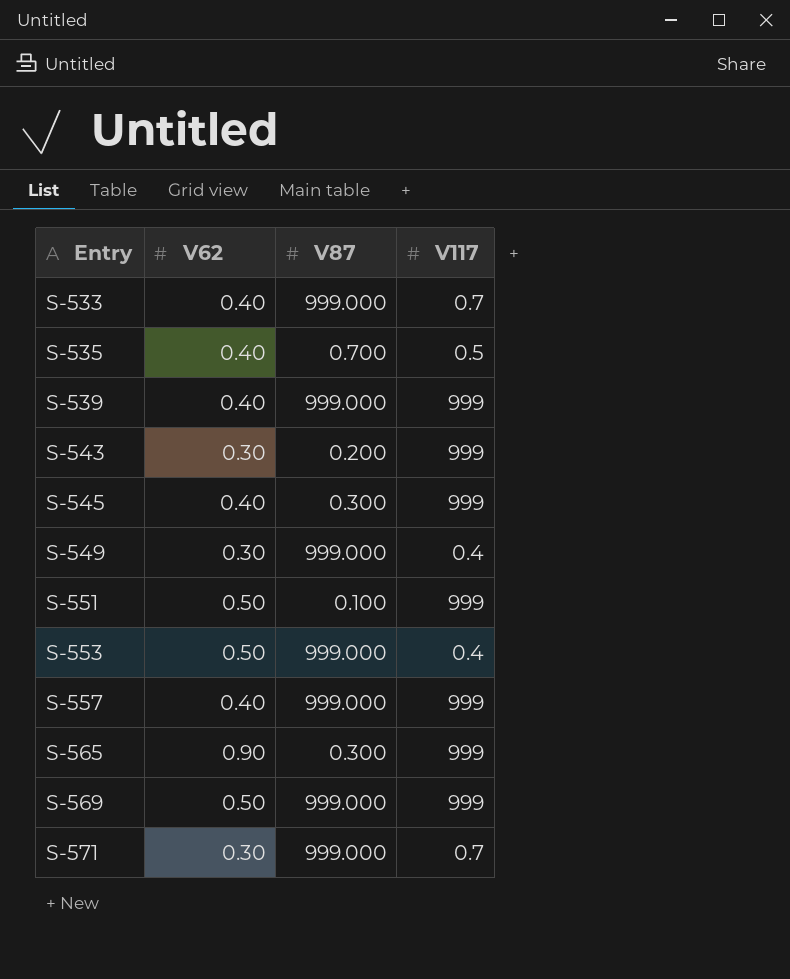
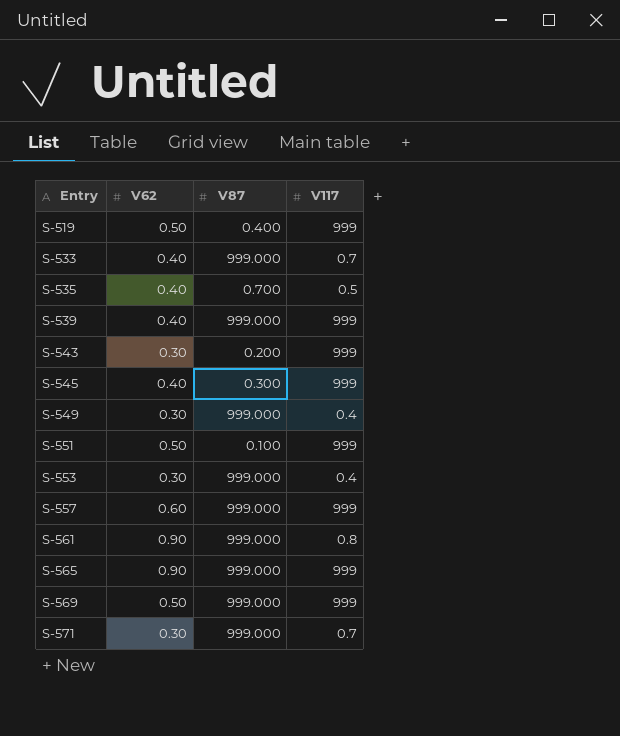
row S-519: none -> 0.50 | 0.400 | 999
S-553 | V62: 0.50 -> 0.30
S-557 | V62: 0.40 -> 0.60
row S-561: none -> 0.90 | 999.000 | 0.8
S-565 | V87: 0.300 -> 999.000

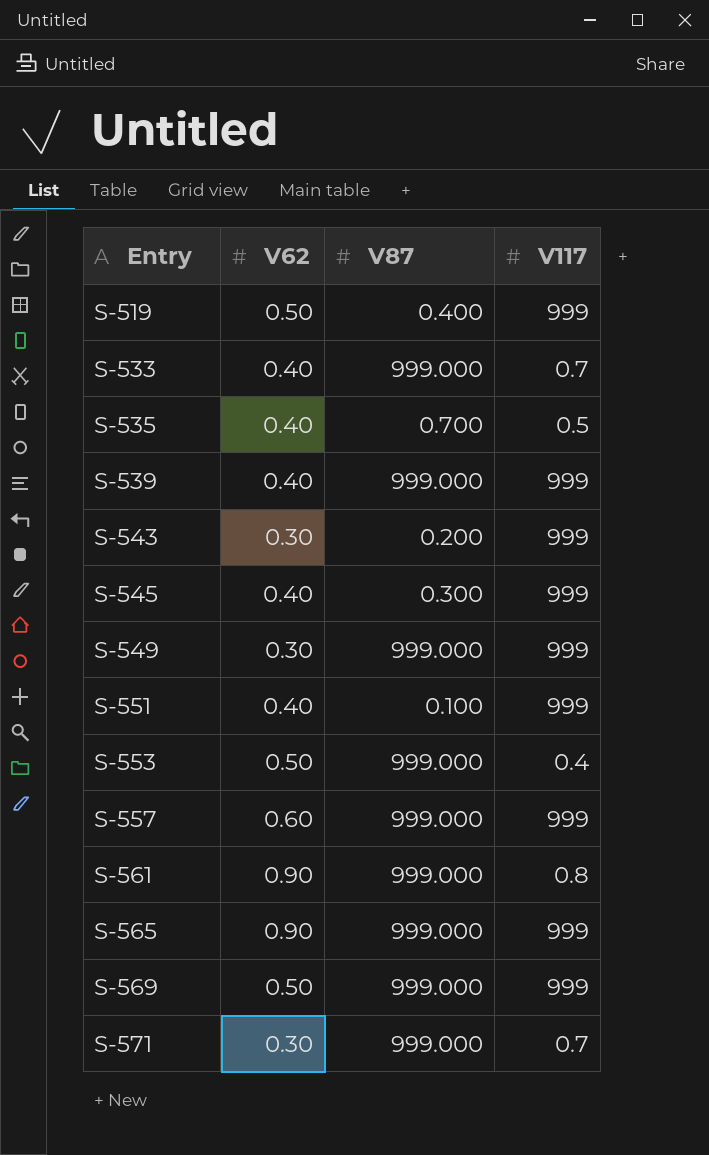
S-549 | V117: 0.4 -> 999
S-551 | V62: 0.50 -> 0.40
S-553 | V62: 0.30 -> 0.50

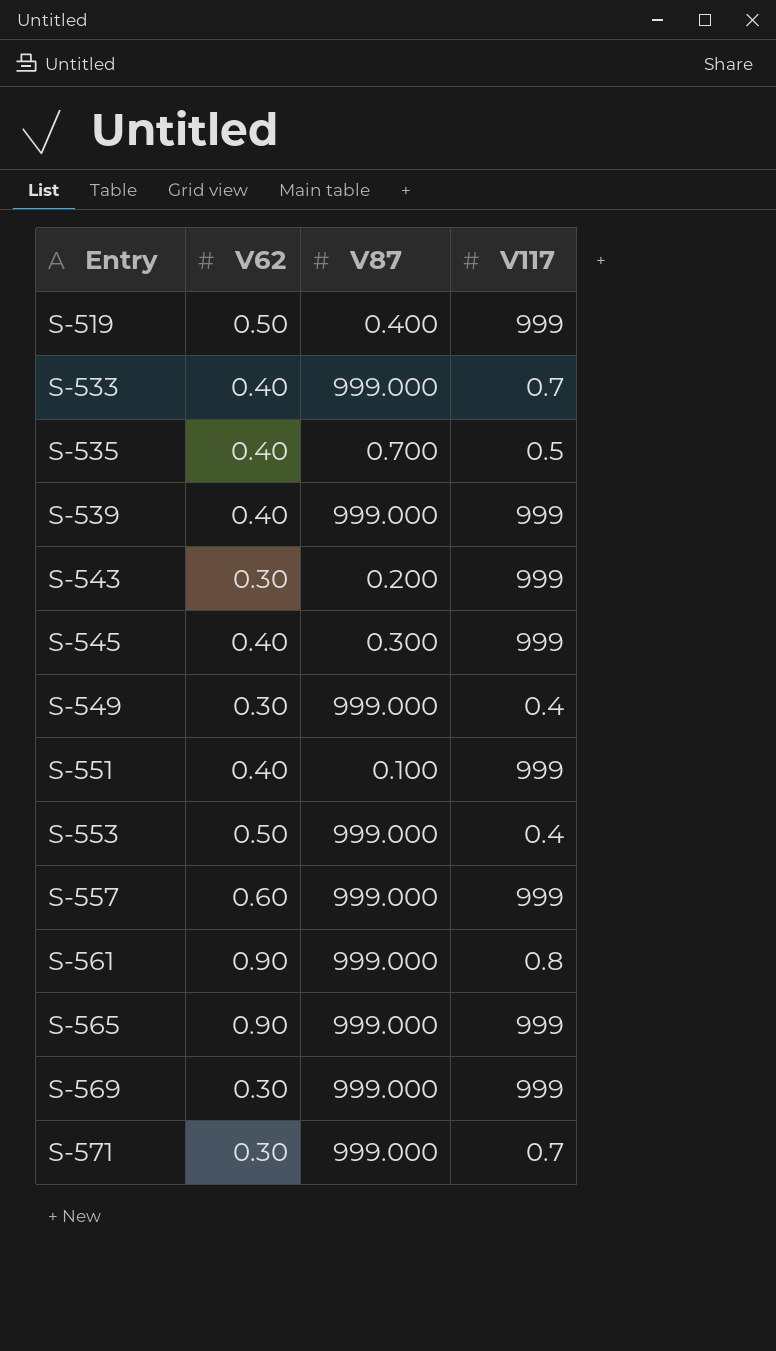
S-549 | V117: 999 -> 0.4
S-569 | V62: 0.50 -> 0.30

